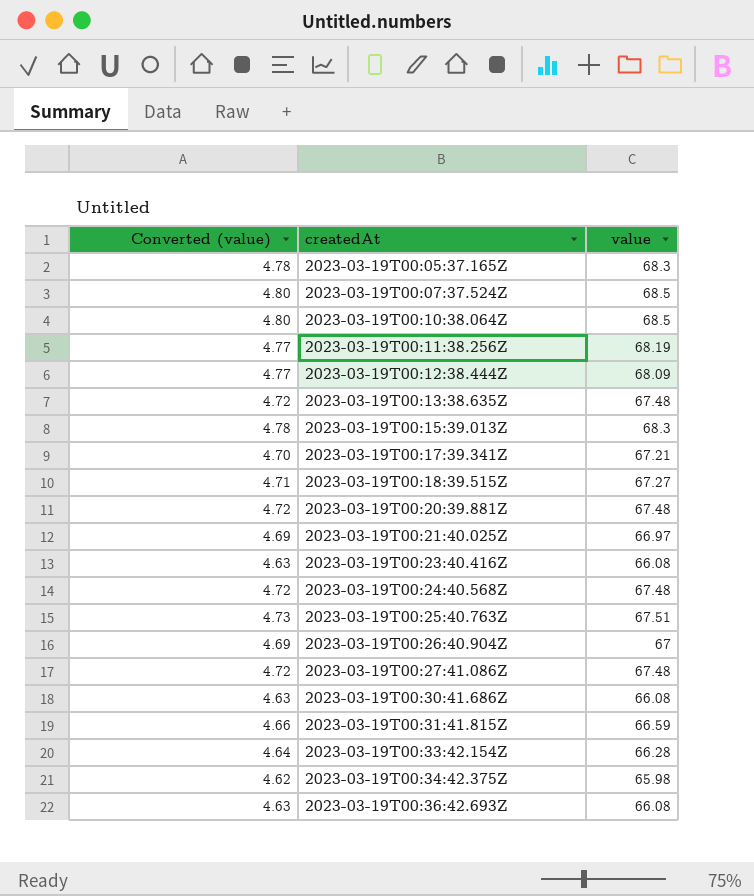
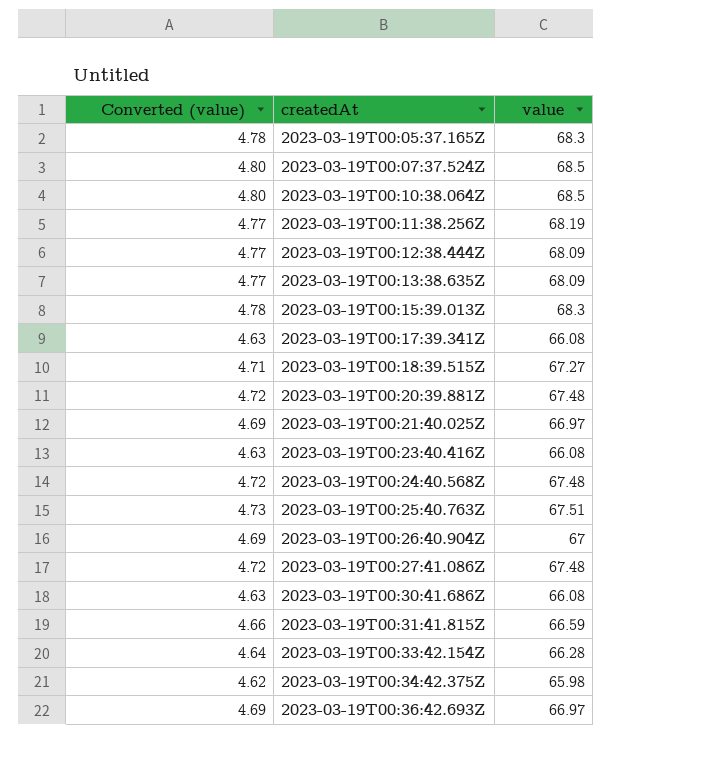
2023-03-19T00:13:38.635Z | Converted (value): 4.72 -> 4.77
2023-03-19T00:13:38.635Z | value: 67.48 -> 68.09
2023-03-19T00:17:39.341Z | Converted (value): 4.70 -> 4.63
2023-03-19T00:17:39.341Z | value: 67.21 -> 66.08
2023-03-19T00:36:42.693Z | Converted (value): 4.63 -> 4.69
2023-03-19T00:36:42.693Z | value: 66.08 -> 66.97

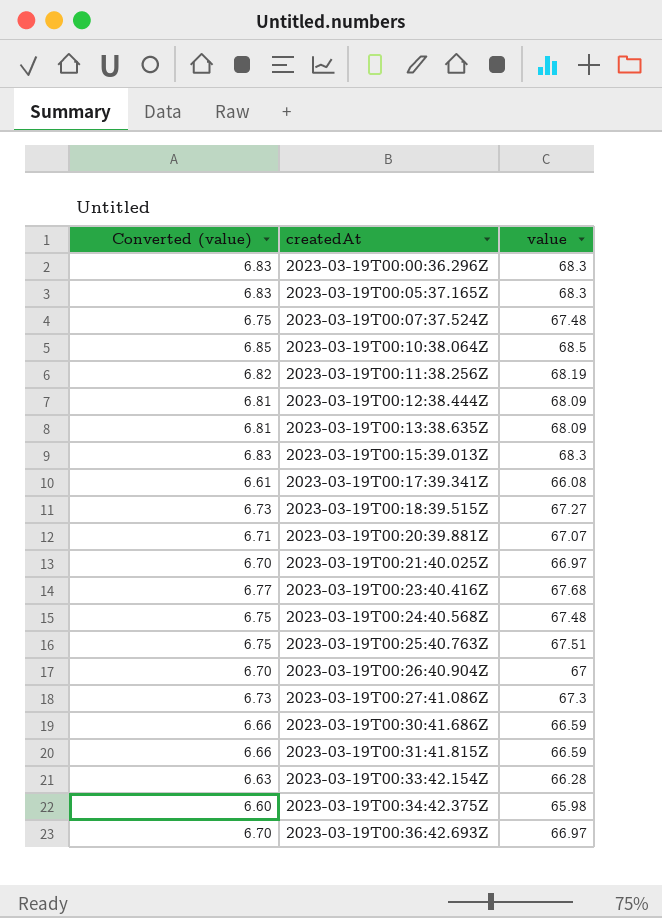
column Converted (value) | formula: [value] * 0.07 -> [value] * 0.1
row 2023-03-19T00:00:36.296Z: none -> 6.83 | 68.3
2023-03-19T00:07:37.524Z | value: 68.5 -> 67.48
2023-03-19T00:20:39.881Z | value: 67.48 -> 67.07
2023-03-19T00:23:40.416Z | value: 66.08 -> 67.68
2023-03-19T00:27:41.086Z | value: 67.48 -> 67.3
2023-03-19T00:30:41.686Z | value: 66.08 -> 66.59

